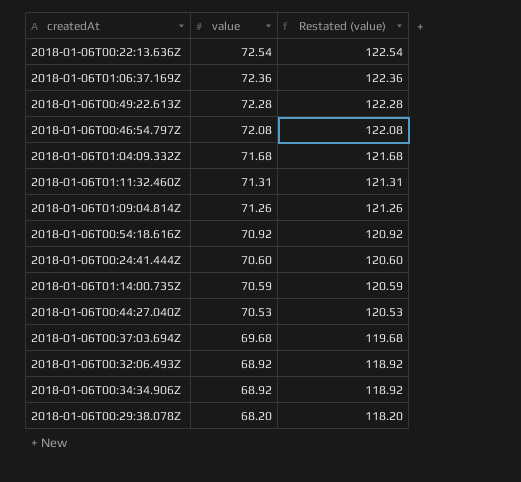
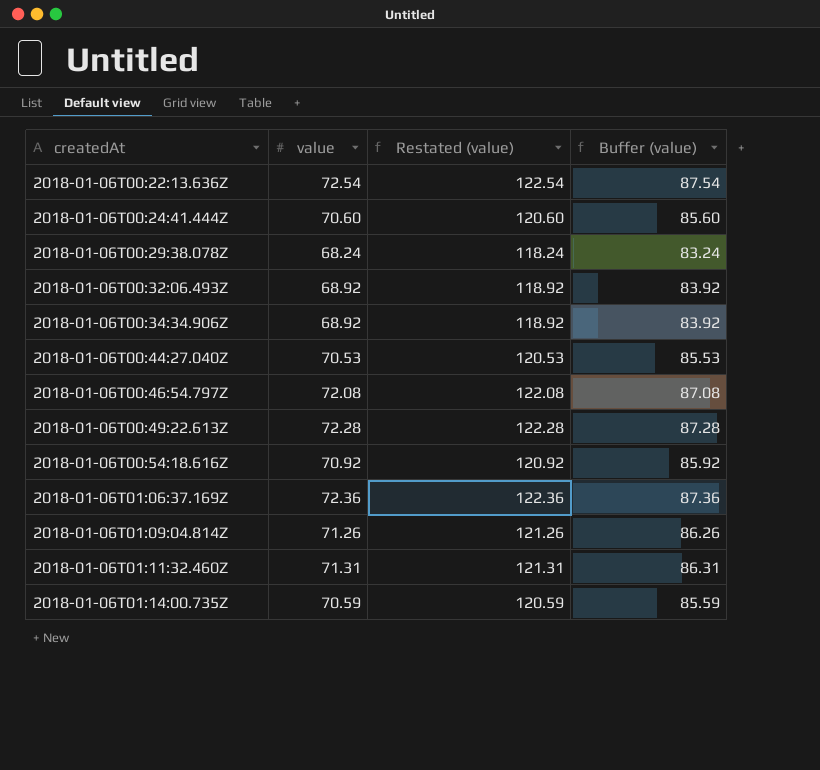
row order: value descending -> createdAt ascending
column Buffer (value) | formula: none -> [value] + 15
row 2018-01-06T01:04:09.332Z: 71.68 | 121.68 -> none
row 2018-01-06T00:37:03.694Z: 69.68 | 119.68 -> none
2018-01-06T00:29:38.078Z | value: 68.20 -> 68.24
2018-01-06T00:29:38.078Z | Restated (value): 118.20 -> 118.24

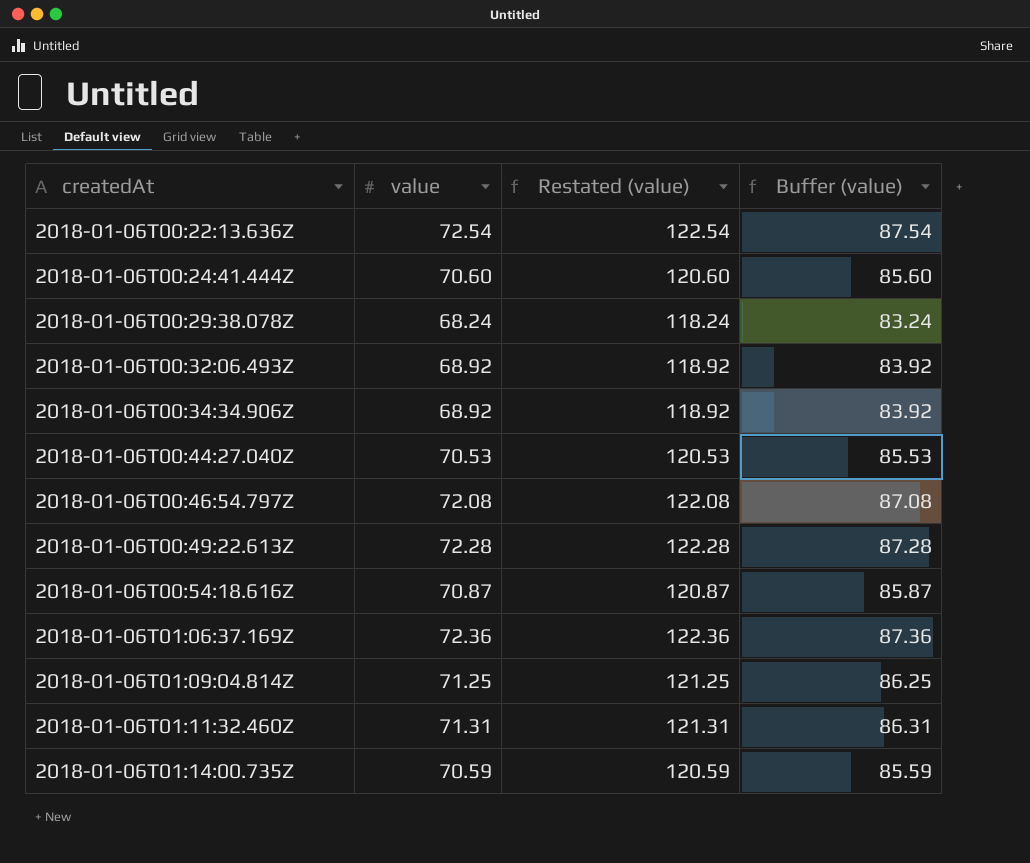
2018-01-06T00:54:18.616Z | value: 70.92 -> 70.87
2018-01-06T00:54:18.616Z | Restated (value): 120.92 -> 120.87
2018-01-06T00:54:18.616Z | Buffer (value): 85.92 -> 85.87
2018-01-06T01:09:04.814Z | value: 71.26 -> 71.25
2018-01-06T01:09:04.814Z | Restated (value): 121.26 -> 121.25
2018-01-06T01:09:04.814Z | Buffer (value): 86.26 -> 86.25

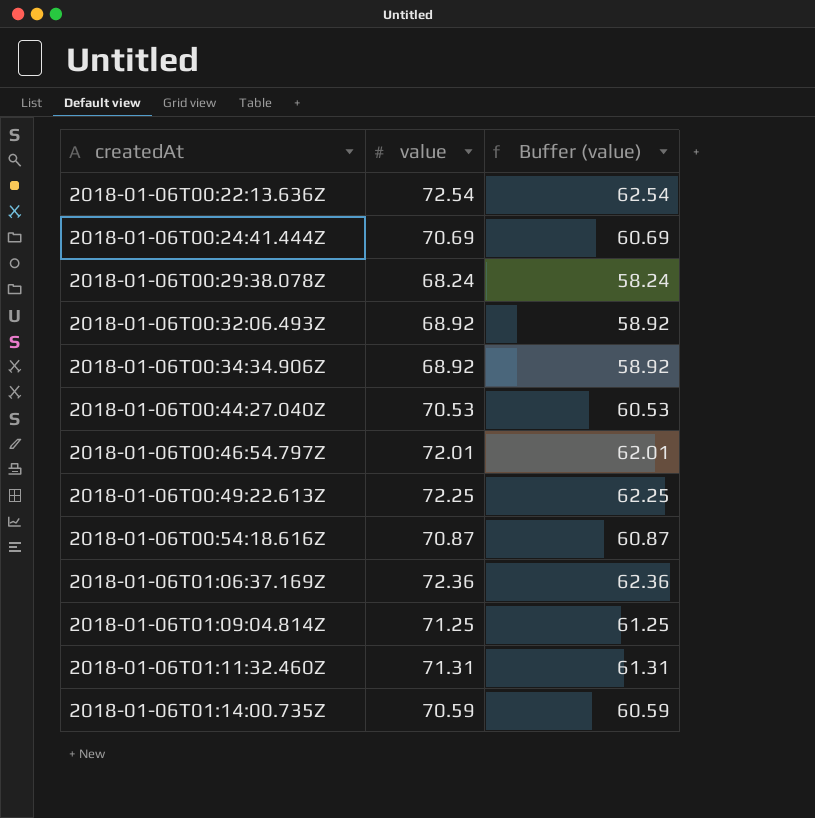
column Restated (value) | formula: [value] + 50 -> none
column Buffer (value) | formula: [value] + 15 -> [value] - 10
2018-01-06T00:24:41.444Z | value: 70.60 -> 70.69
2018-01-06T00:46:54.797Z | value: 72.08 -> 72.01
2018-01-06T00:49:22.613Z | value: 72.28 -> 72.25

